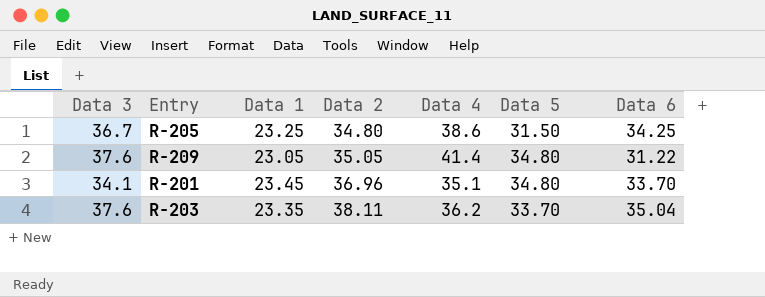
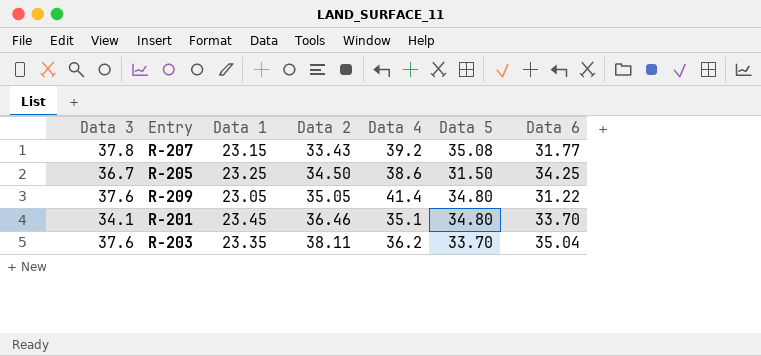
row R-207: none -> 37.8 | 23.15 | 33.43 | 39.2 | 35.08 | 31.77
R-205 | Data 2: 34.80 -> 34.50
R-201 | Data 2: 36.96 -> 36.46

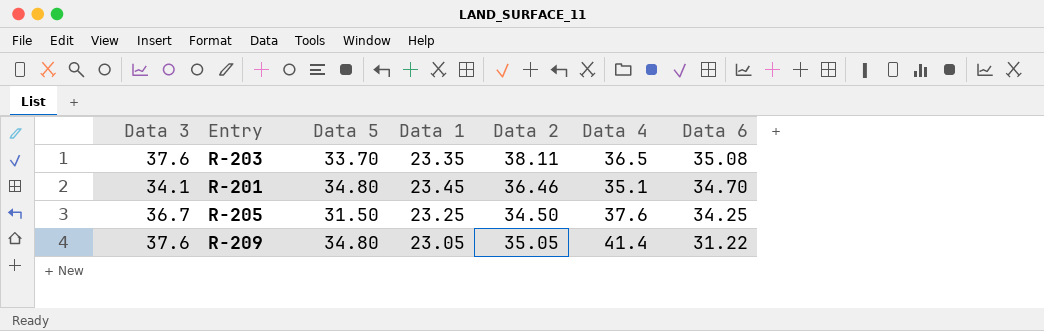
row order: Data 2 ascending -> Data 6 descending
column Data 5 | position: 6 -> 3
row R-207: 37.8 | 23.15 | 33.43 | 39.2 | 35.08 | 31.77 -> none
R-203 | Data 4: 36.2 -> 36.5
R-203 | Data 6: 35.04 -> 35.08
R-201 | Data 6: 33.70 -> 34.70
R-205 | Data 4: 38.6 -> 37.6

